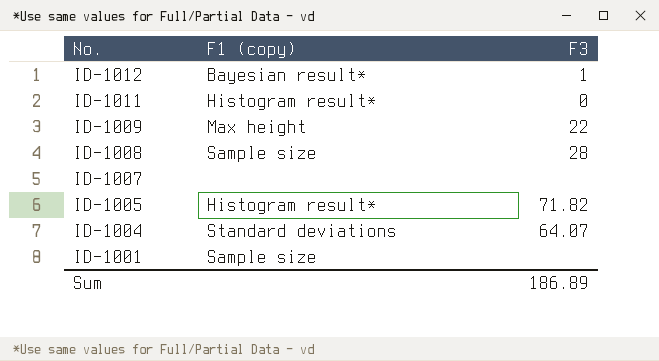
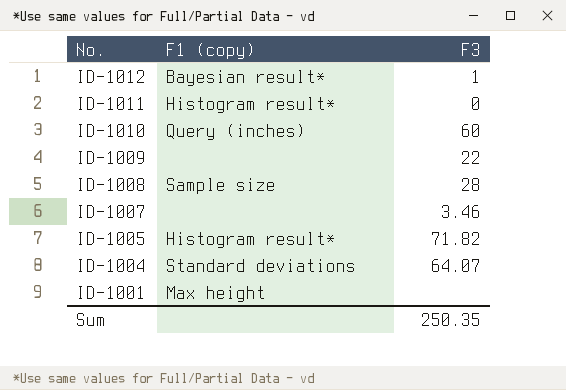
row ID-1010: none -> Query (inches) | 60
ID-1009 | F1 (copy): Max height -> none
ID-1007 | F3: none -> 3.46
ID-1001 | F1 (copy): Sample size -> Max height
Sum | F3: 186.89 -> 250.35

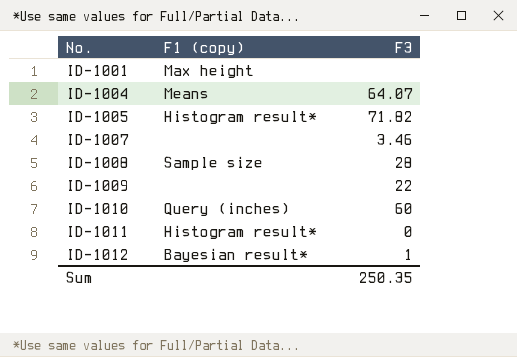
row order: No. descending -> No. ascending
ID-1004 | F1 (copy): Standard deviations -> Means

